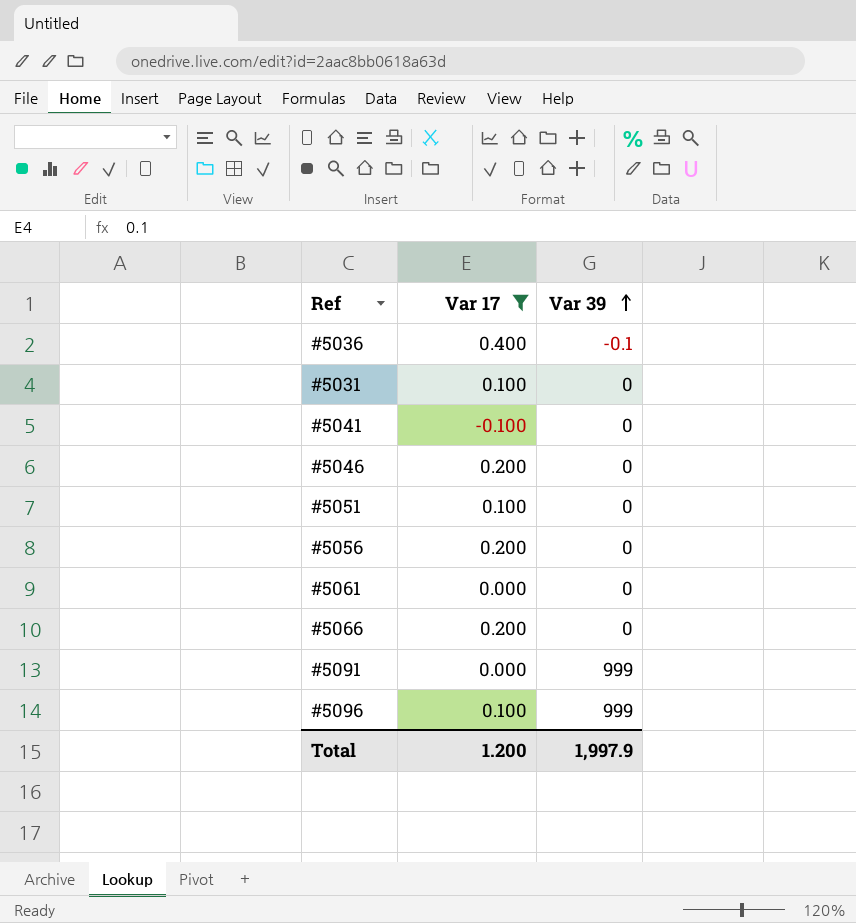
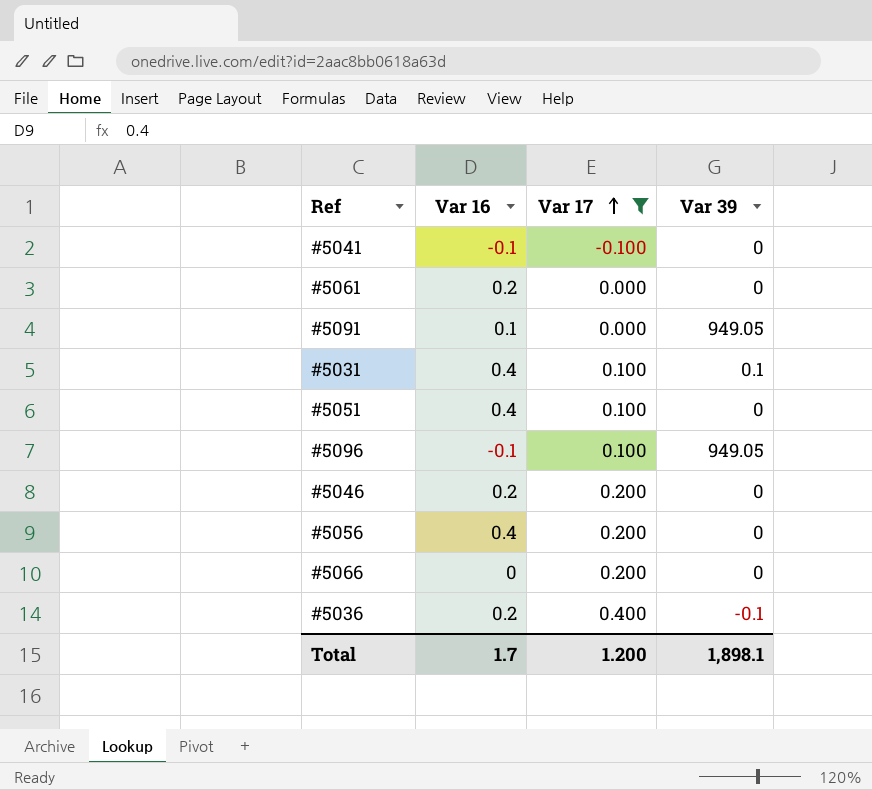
row order: Var 39 ascending -> Var 17 ascending
column Var 16 | position: none -> 2
#5091 | Var 39: 999 -> 949.05
#5031 | Var 39: 0 -> 0.1
#5096 | Var 39: 999 -> 949.05
Total | Var 39: 1,997.9 -> 1,898.1

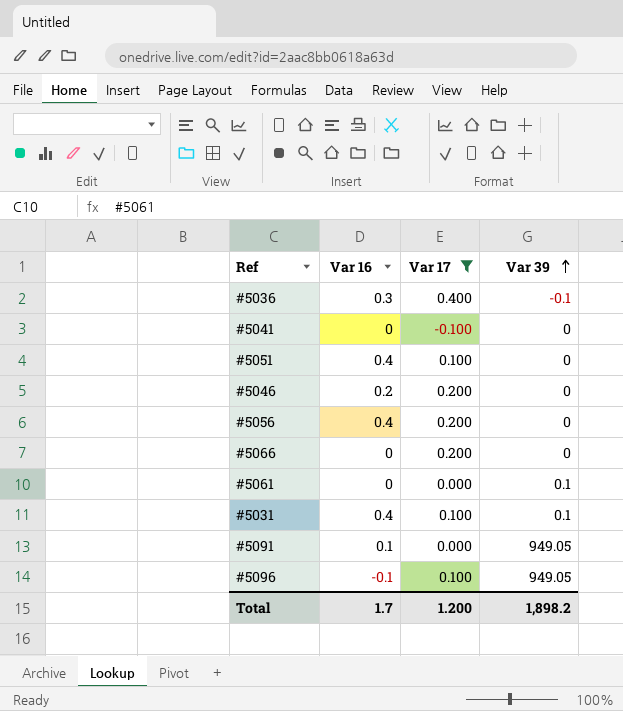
row order: Var 17 ascending -> Var 39 ascending
#5036 | Var 16: 0.2 -> 0.3
#5041 | Var 16: -0.1 -> 0
#5061 | Var 16: 0.2 -> 0
#5061 | Var 39: 0 -> 0.1
Total | Var 39: 1,898.1 -> 1,898.2

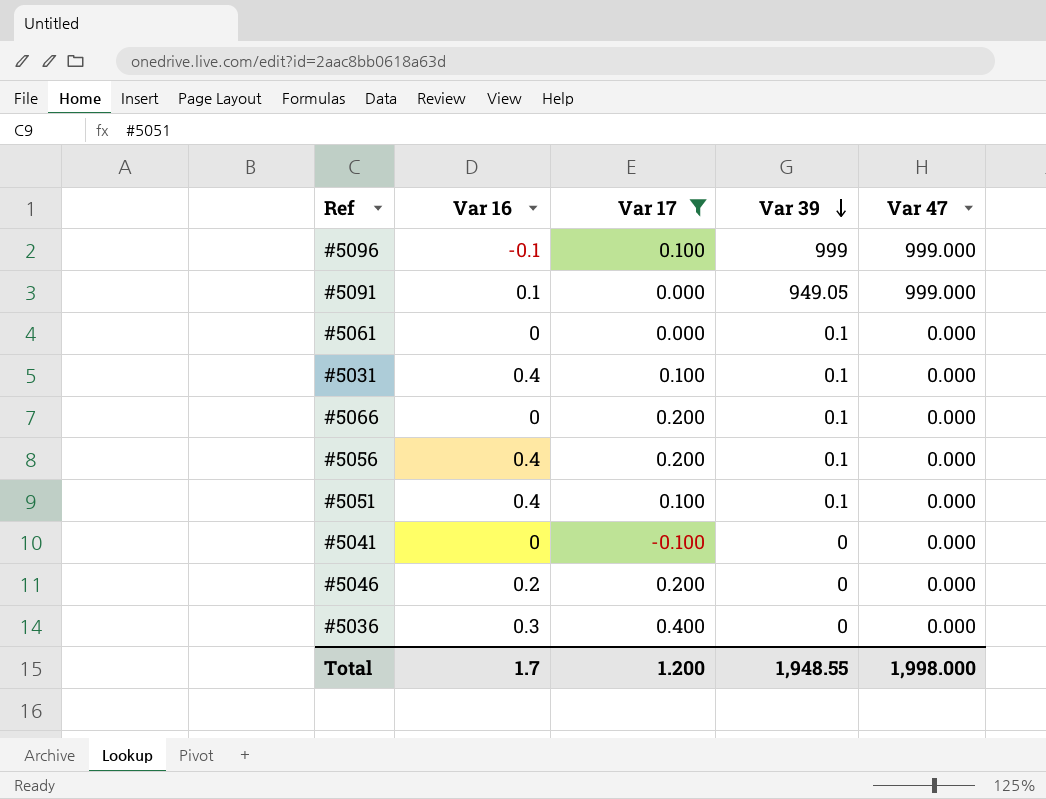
row order: Var 39 ascending -> Var 39 descending
column Var 47 | position: none -> 5
#5096 | Var 39: 949.05 -> 999
#5066 | Var 39: 0 -> 0.1
#5056 | Var 39: 0 -> 0.1
#5051 | Var 39: 0 -> 0.1
#5036 | Var 39: -0.1 -> 0
Total | Var 39: 1,898.2 -> 1,948.55

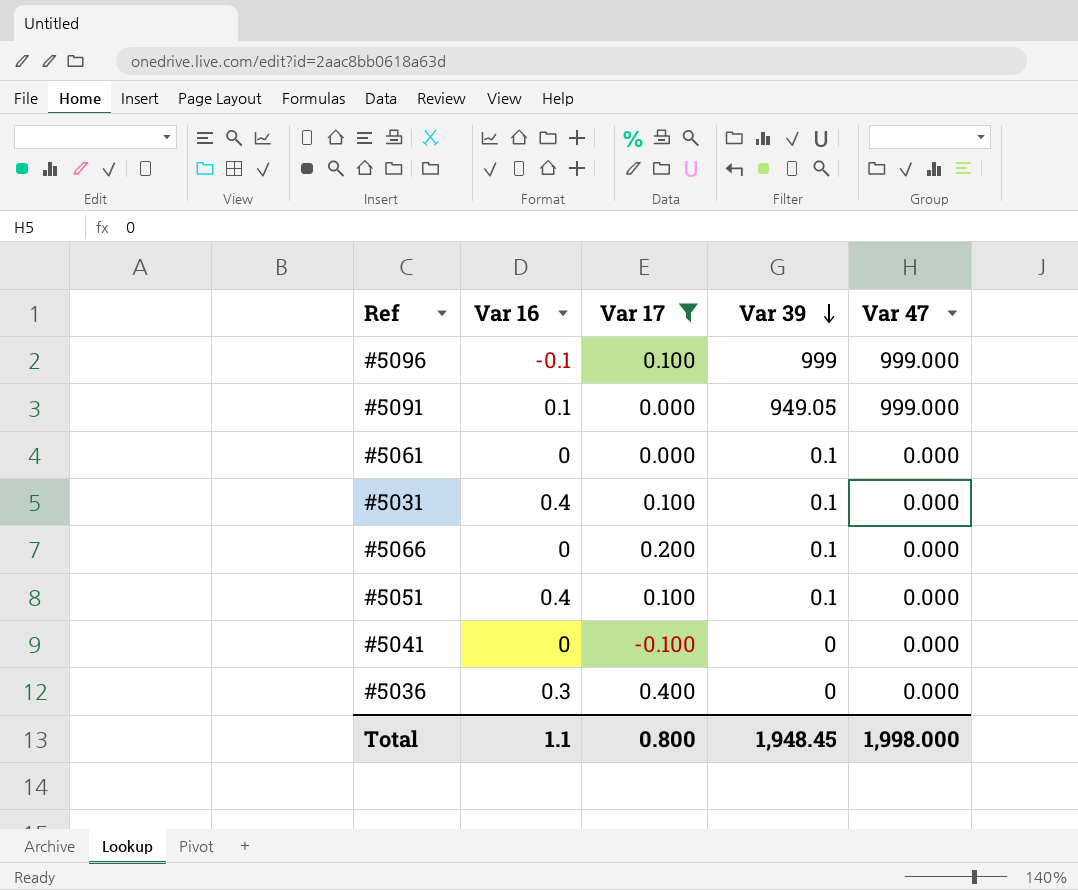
row #5056: 0.4 | 0.200 | 0.1 | 0.000 -> none
row #5046: 0.2 | 0.200 | 0 | 0.000 -> none
Total | Var 16: 1.7 -> 1.1
Total | Var 17: 1.200 -> 0.800
Total | Var 39: 1,948.55 -> 1,948.45

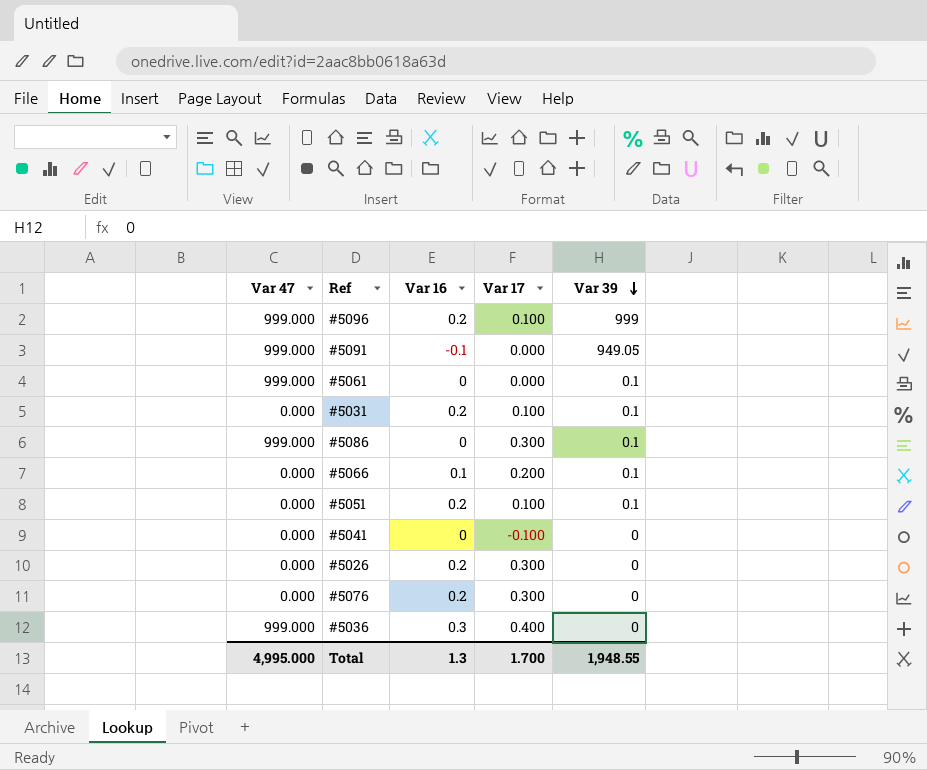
filter: Var 17 != 0.300 -> none
column Var 47 | position: 5 -> 1
#5096 | Var 16: -0.1 -> 0.2
#5091 | Var 16: 0.1 -> -0.1
#5061 | Var 47: 0.000 -> 999.000
#5031 | Var 16: 0.4 -> 0.2
#5066 | Var 16: 0 -> 0.1
#5051 | Var 16: 0.4 -> 0.2
#5036 | Var 47: 0.000 -> 999.000
Total | Var 47: 1,998.000 -> 4,995.000
Total | Var 16: 1.1 -> 1.3
Total | Var 17: 0.800 -> 1.700
Total | Var 39: 1,948.45 -> 1,948.55

